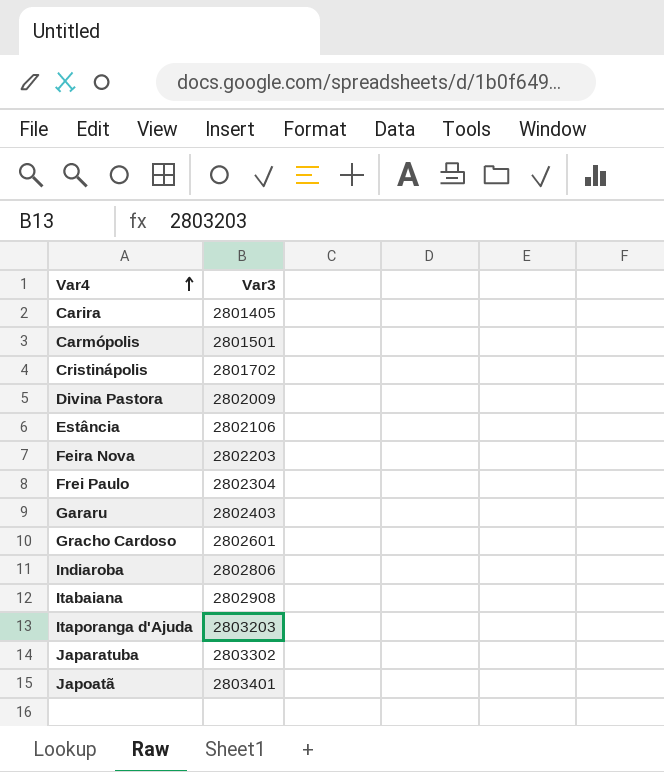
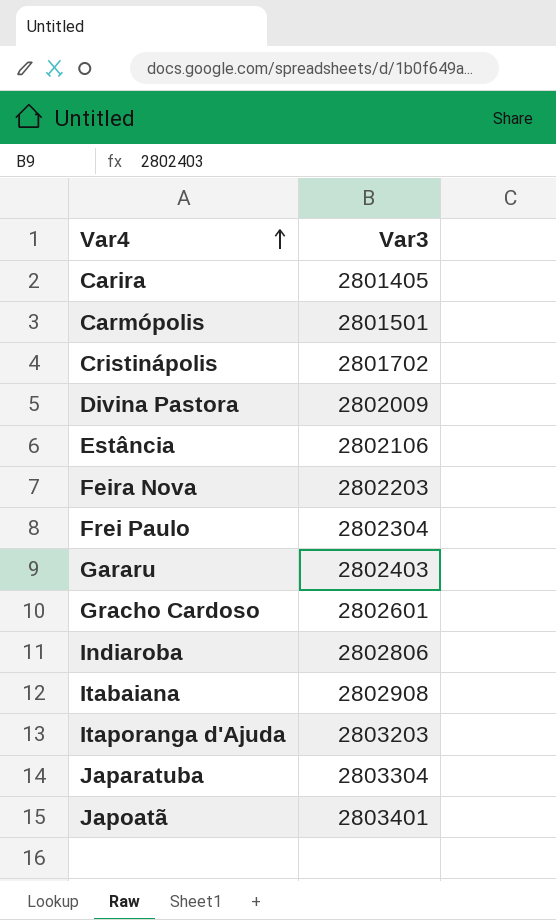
Japaratuba | Var3: 2803302 -> 2803304

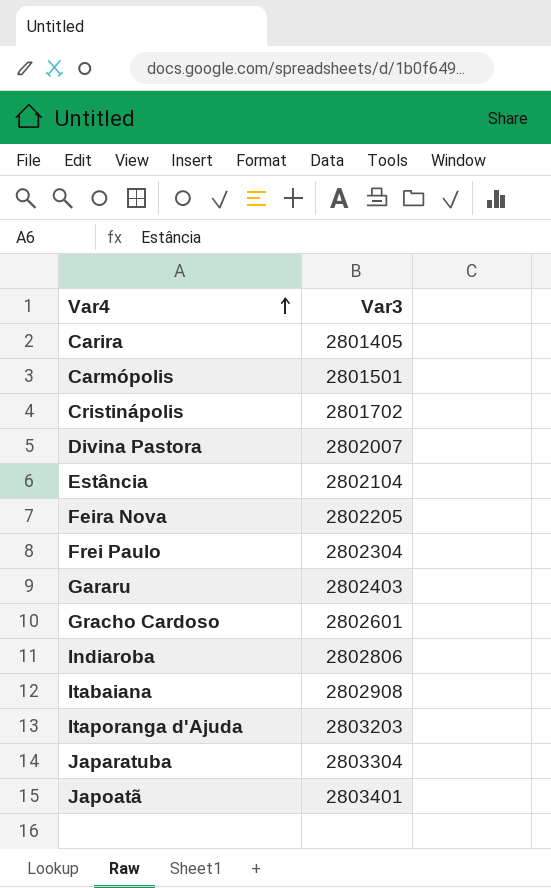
Divina Pastora | Var3: 2802009 -> 2802007
Estância | Var3: 2802106 -> 2802104
Feira Nova | Var3: 2802203 -> 2802205

